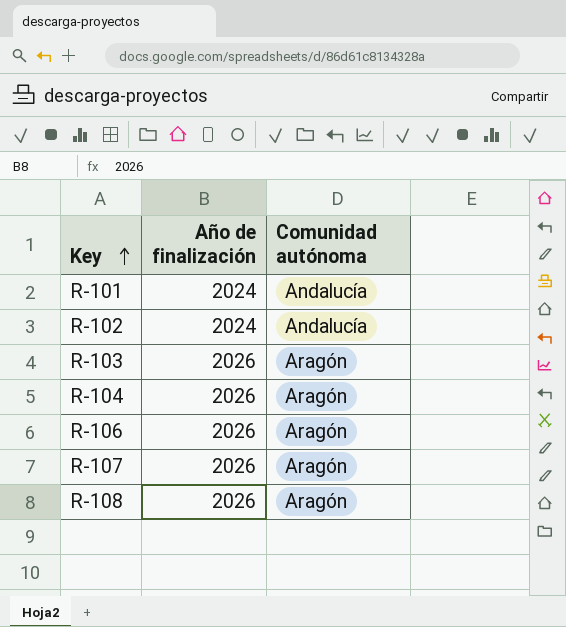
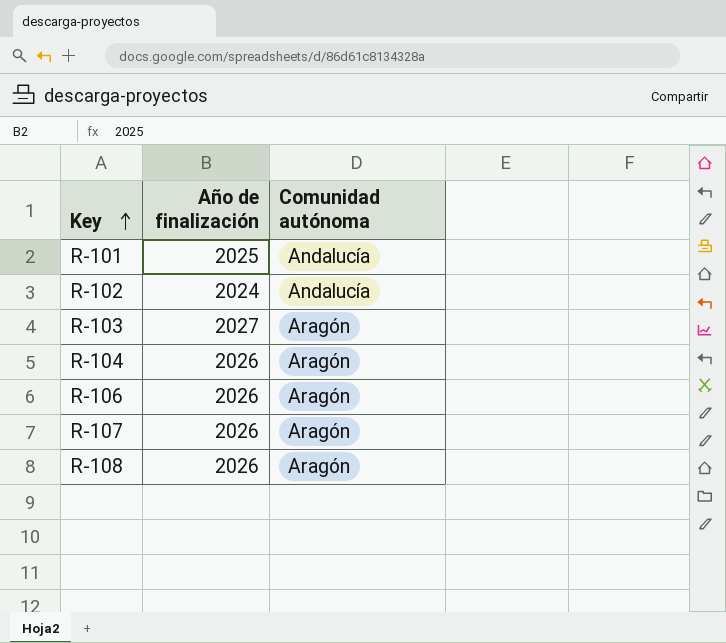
R-101 | Año de finalización: 2024 -> 2025
R-103 | Año de finalización: 2026 -> 2027

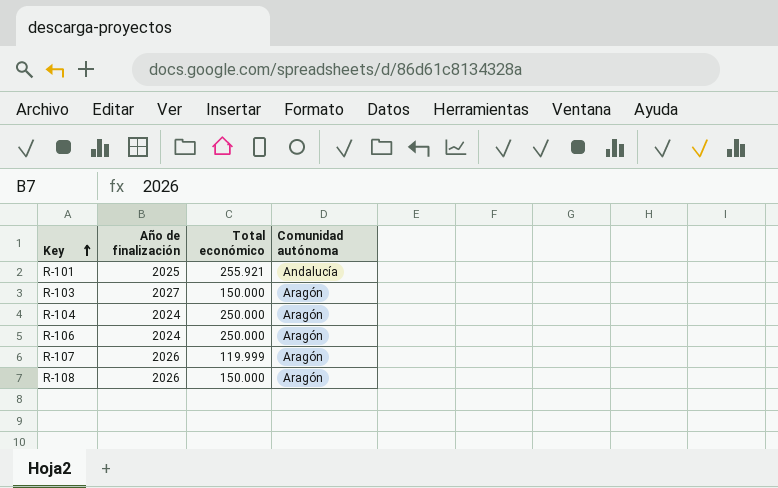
column Total económico | position: none -> 3
row R-102: 2024 | Andalucía -> none
R-104 | Año de finalización: 2026 -> 2024
R-106 | Año de finalización: 2026 -> 2024

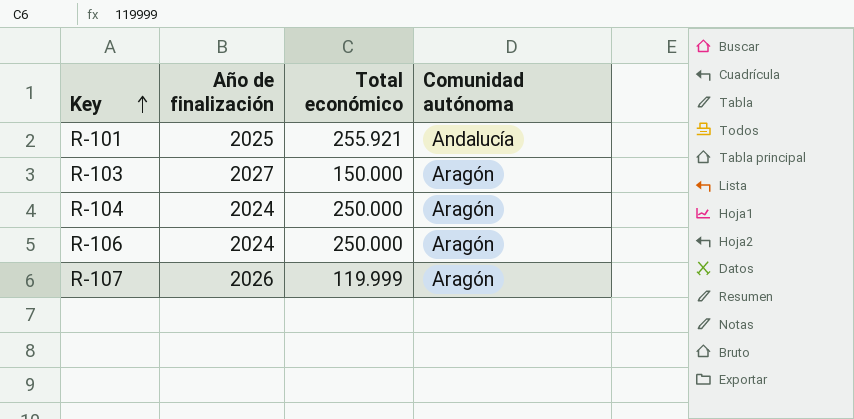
row R-108: 2026 | 150.000 | Aragón -> none

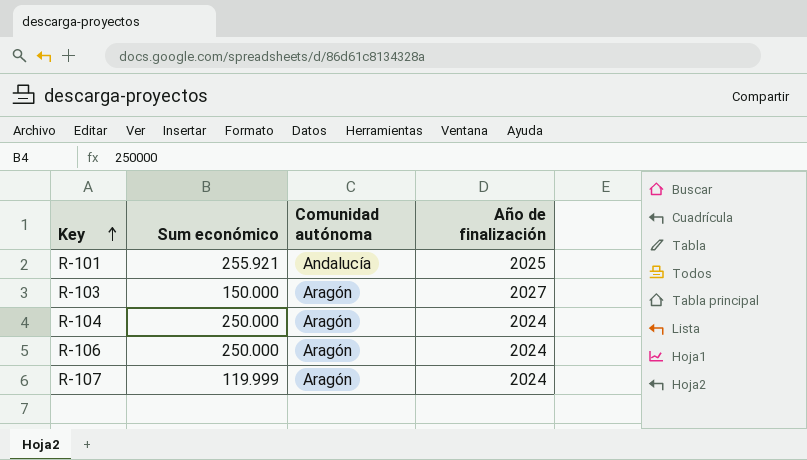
column name: Total económico -> Sum económico
column Año de finalización | position: 2 -> 4
R-107 | Año de finalización: 2026 -> 2024

